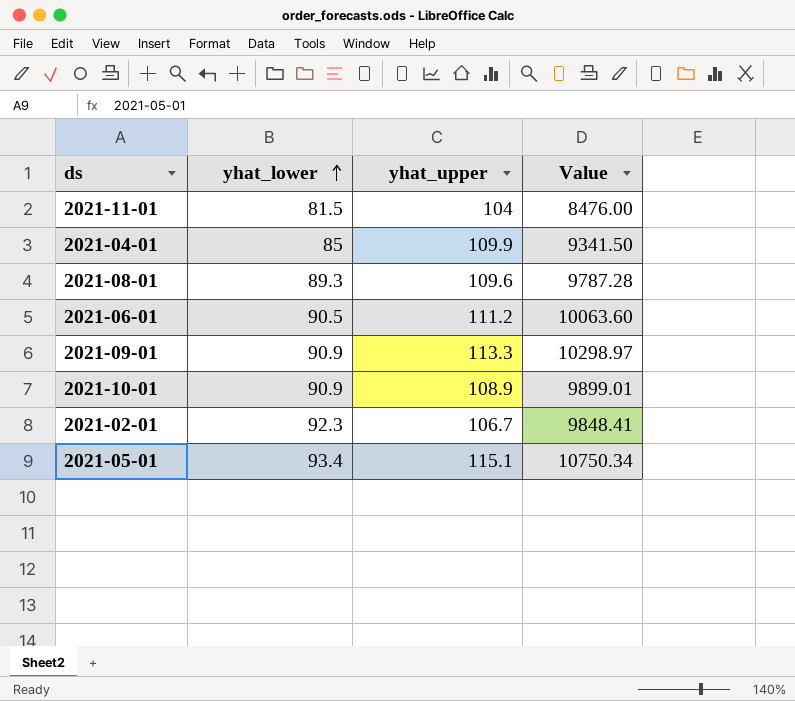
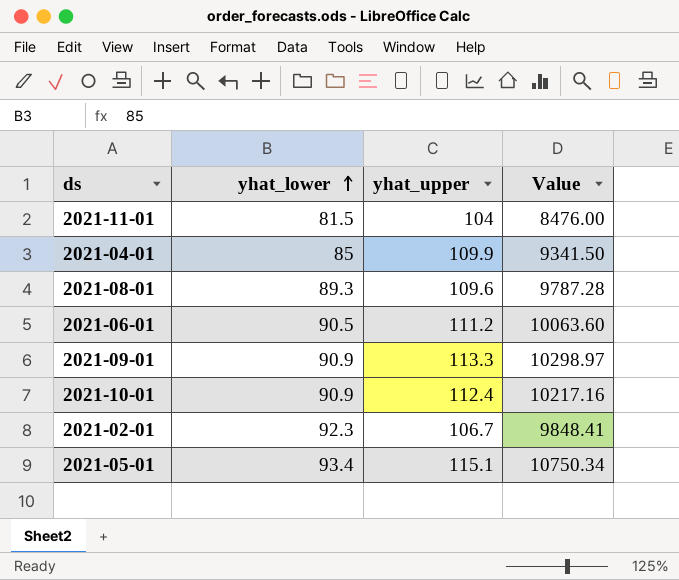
2021-10-01 | yhat_upper: 108.9 -> 112.4
2021-10-01 | Value: 9899.01 -> 10217.16

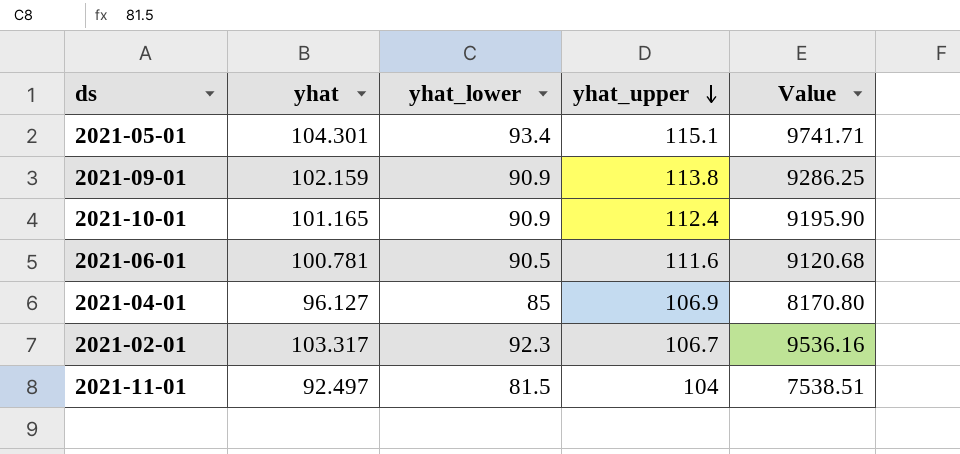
row order: yhat_lower ascending -> yhat_upper descending
column yhat | position: none -> 2
column Value | formula: [yhat_lower] * [yhat_upper] -> [yhat] * [yhat_lower]
row 2021-08-01: 89.3 | 109.6 | 9787.28 -> none
2021-09-01 | yhat_upper: 113.3 -> 113.8
2021-06-01 | yhat_upper: 111.2 -> 111.6
2021-04-01 | yhat_upper: 109.9 -> 106.9

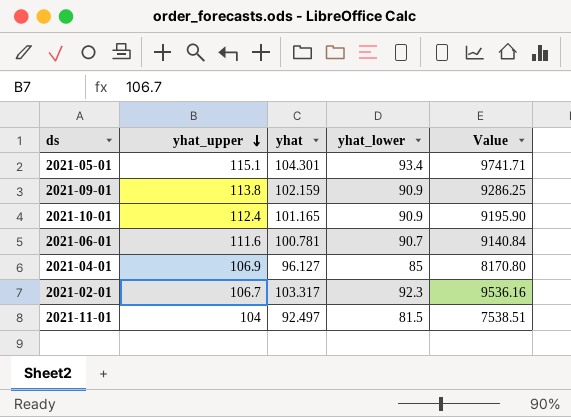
column yhat_upper | position: 4 -> 2
2021-06-01 | yhat_lower: 90.5 -> 90.7
2021-06-01 | Value: 9120.68 -> 9140.84

